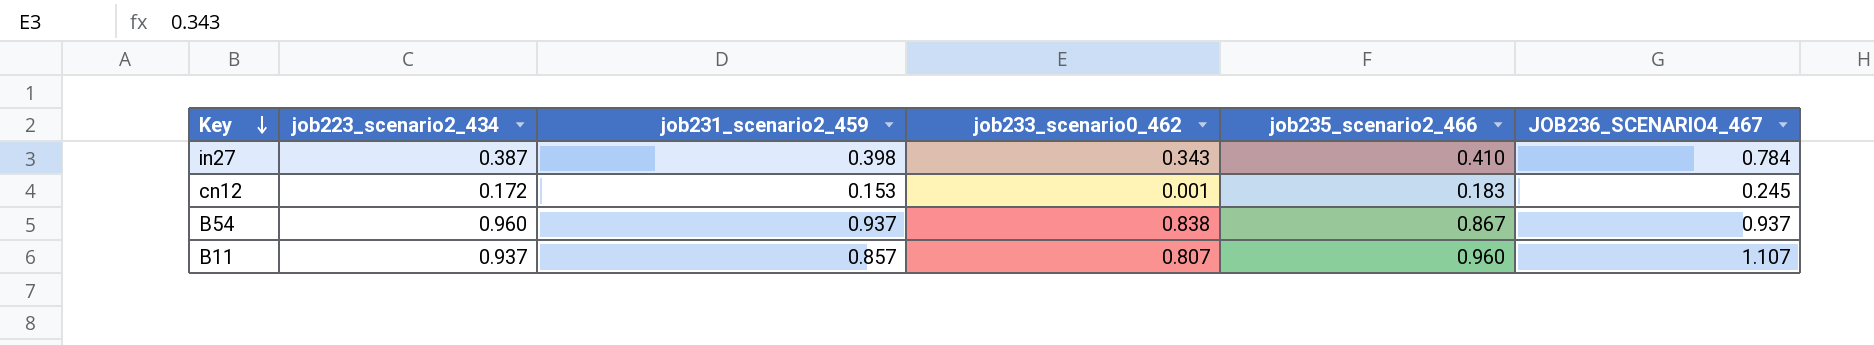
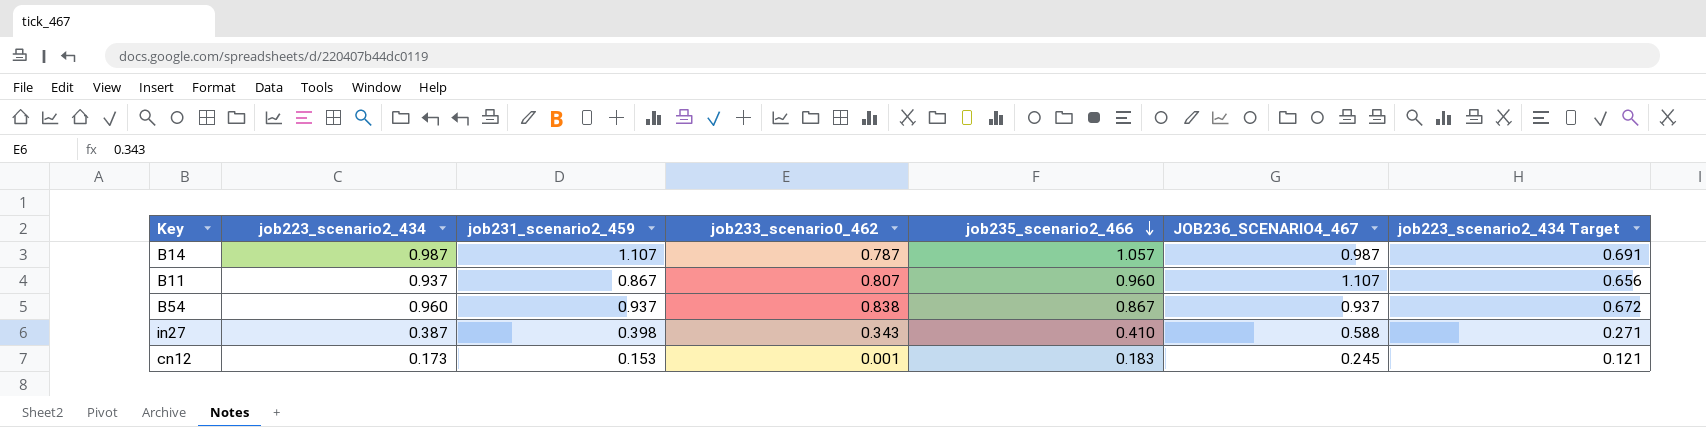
row order: Key descending -> job235_scenario2_466 descending
column job223_scenario2_434 Target | formula: none -> [job223_scenario2_434] * 0.7
row B14: none -> 0.987 | 1.107 | 0.787 | 1.057 | 0.987 | 0.691
B11 | job231_scenario2_459: 0.857 -> 0.867
in27 | JOB236_SCENARIO4_467: 0.784 -> 0.588
cn12 | job223_scenario2_434: 0.172 -> 0.173

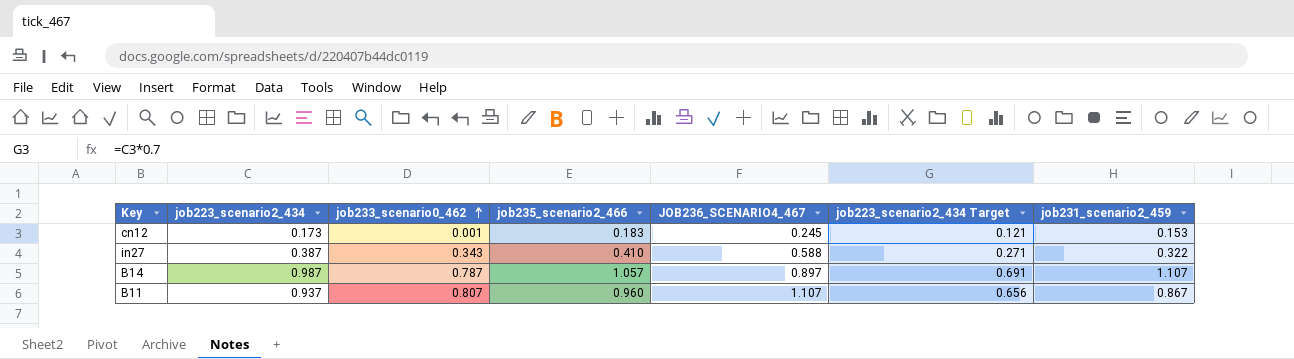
row order: job235_scenario2_466 descending -> job233_scenario0_462 ascending
column job231_scenario2_459 | position: 3 -> 7
row B54: 0.960 | 0.937 | 0.838 | 0.867 | 0.937 | 0.672 -> none
in27 | job231_scenario2_459: 0.398 -> 0.322
B14 | JOB236_SCENARIO4_467: 0.987 -> 0.897

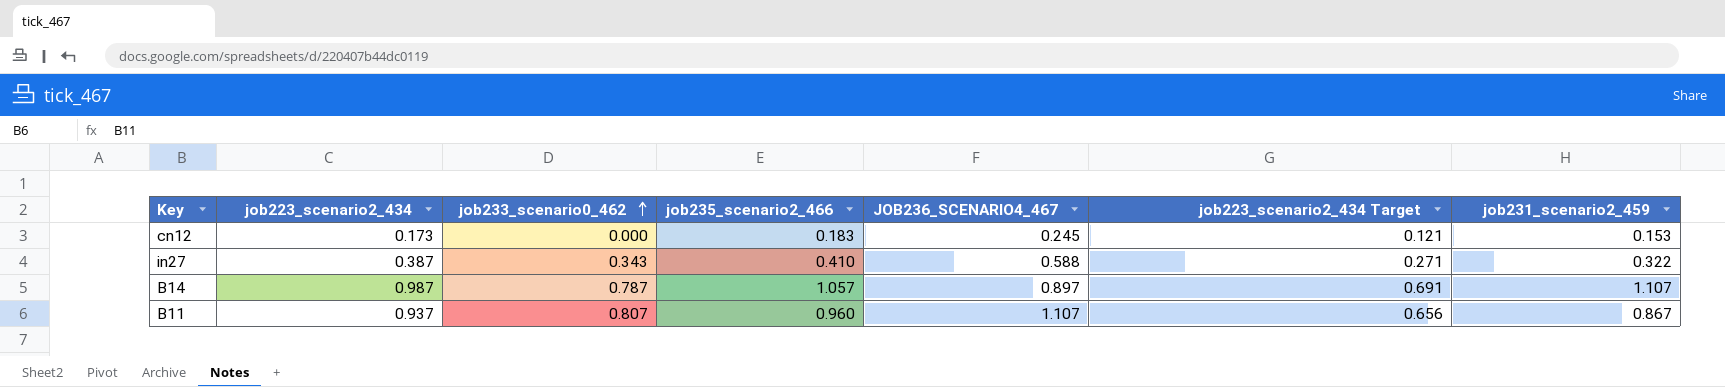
cn12 | job233_scenario0_462: 0.001 -> 0.000

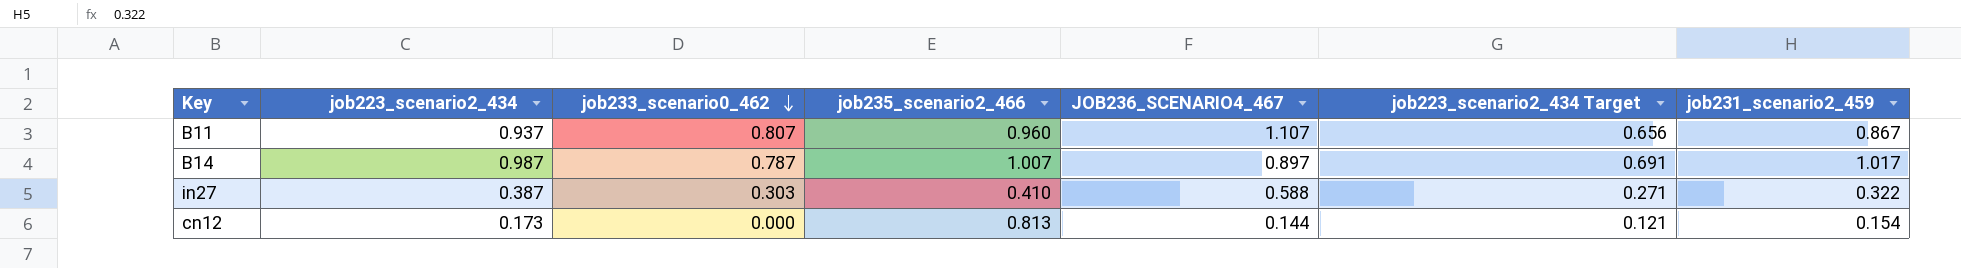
row order: job233_scenario0_462 ascending -> job233_scenario0_462 descending
B14 | job235_scenario2_466: 1.057 -> 1.007
B14 | job231_scenario2_459: 1.107 -> 1.017
in27 | job233_scenario0_462: 0.343 -> 0.303
cn12 | job235_scenario2_466: 0.183 -> 0.813
cn12 | JOB236_SCENARIO4_467: 0.245 -> 0.144
cn12 | job231_scenario2_459: 0.153 -> 0.154

